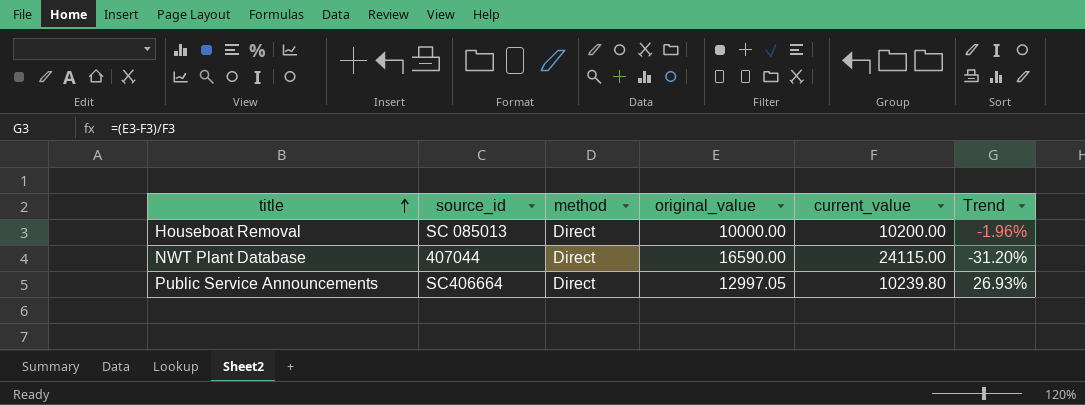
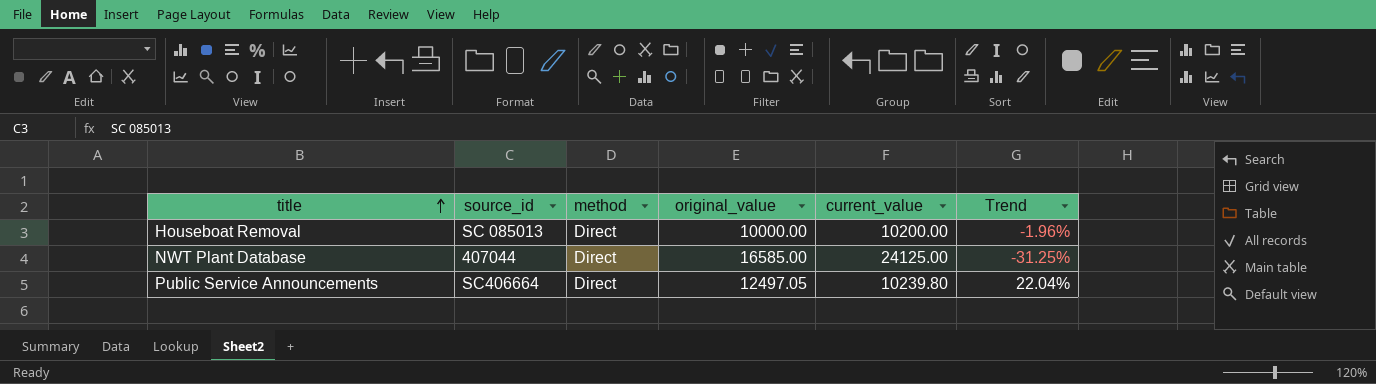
NWT Plant Database | original_value: 16590.00 -> 16585.00
NWT Plant Database | current_value: 24115.00 -> 24125.00
NWT Plant Database | Trend: -31.20% -> -31.25%
Public Service Announcements | original_value: 12997.05 -> 12497.05
Public Service Announcements | Trend: 26.93% -> 22.04%

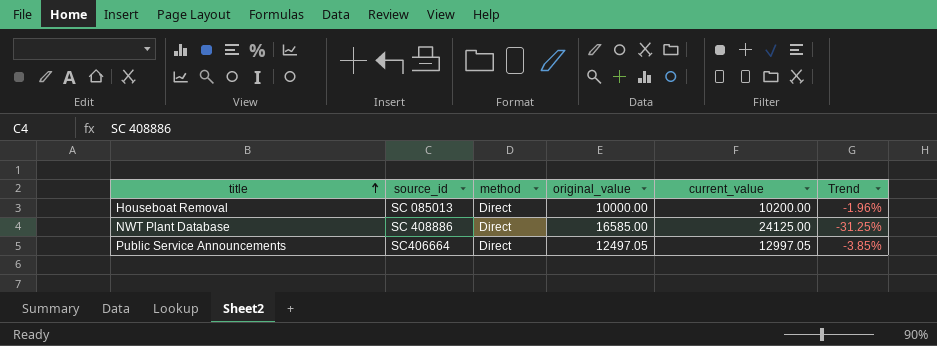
NWT Plant Database | source_id: 407044 -> SC 408886
Public Service Announcements | current_value: 10239.80 -> 12997.05
Public Service Announcements | Trend: 22.04% -> -3.85%

